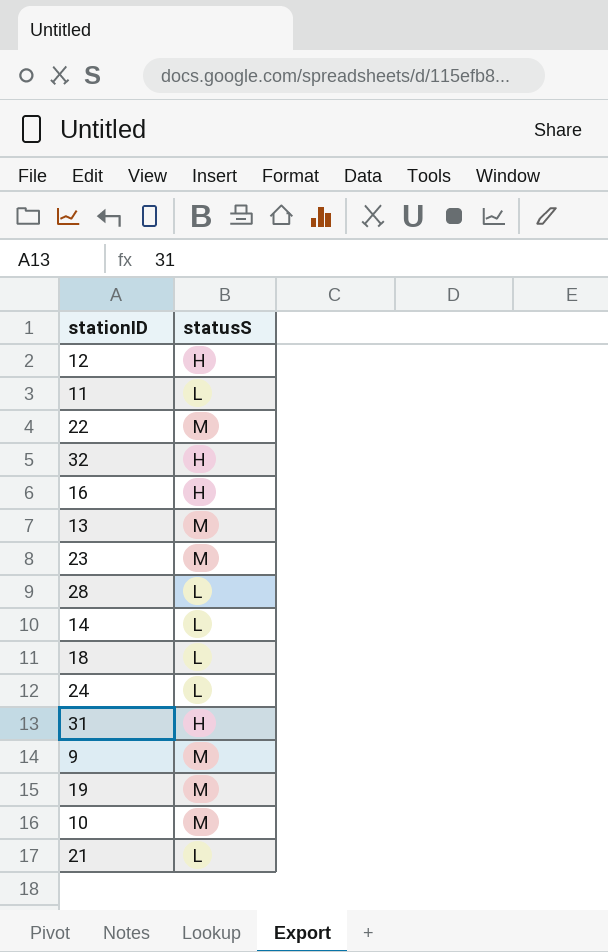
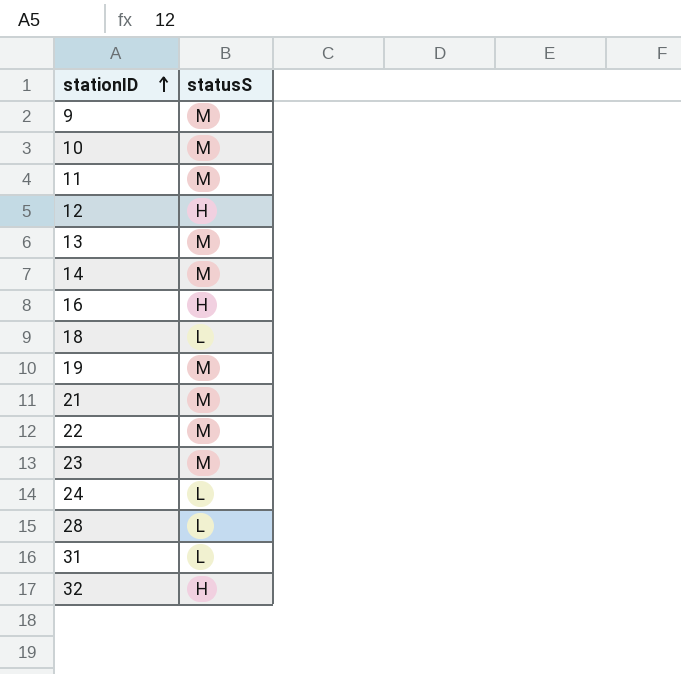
row order: none -> stationID ascending
11 | statusS: L -> M
14 | statusS: L -> M
21 | statusS: L -> M
31 | statusS: H -> L

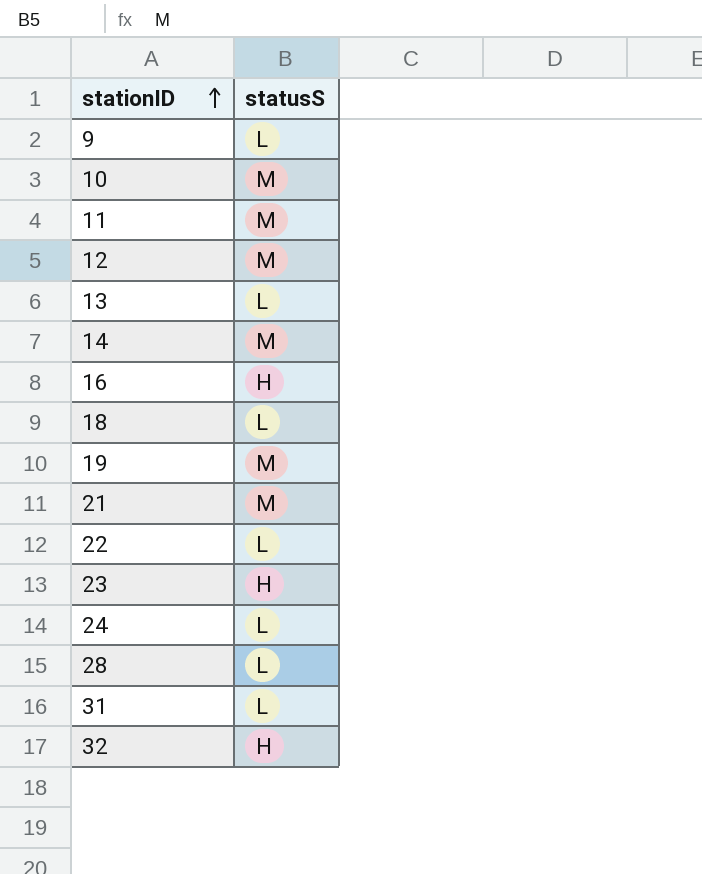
9 | statusS: M -> L
12 | statusS: H -> M
13 | statusS: M -> L
22 | statusS: M -> L
23 | statusS: M -> H

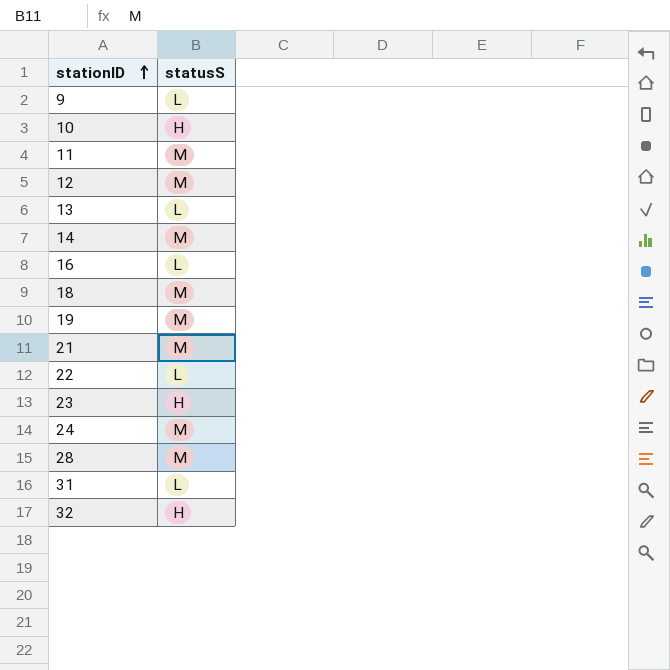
10 | statusS: M -> H
16 | statusS: H -> L
18 | statusS: L -> M
24 | statusS: L -> M
28 | statusS: L -> M

